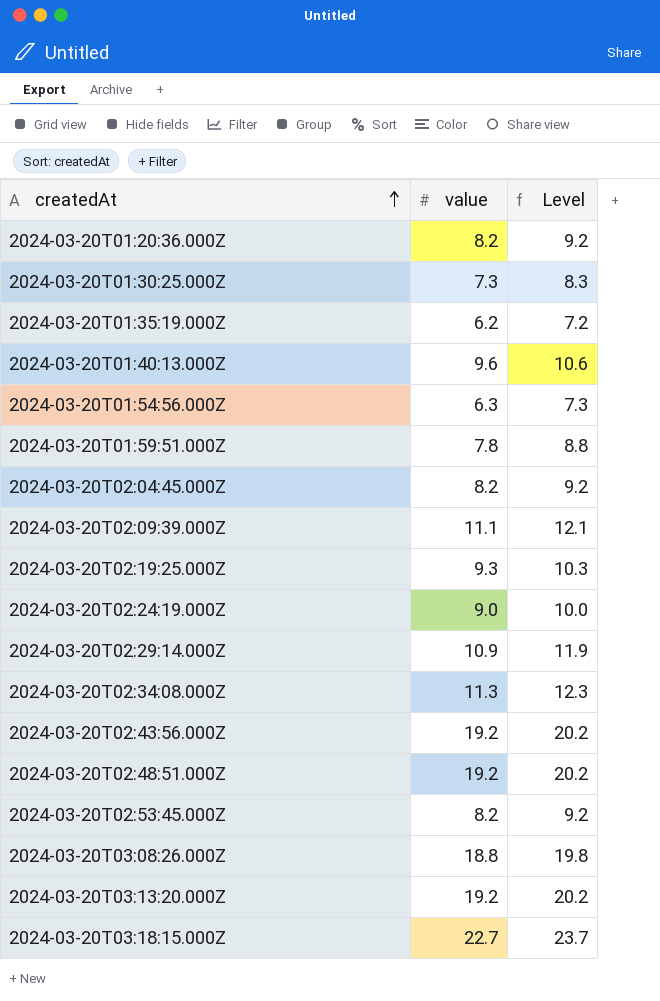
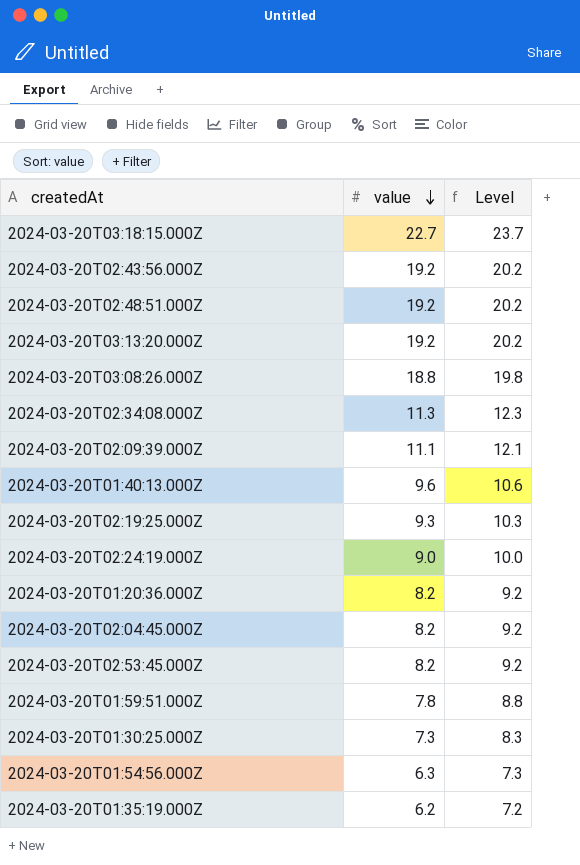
row order: createdAt ascending -> value descending
row 2024-03-20T02:29:14.000Z: 10.9 | 11.9 -> none

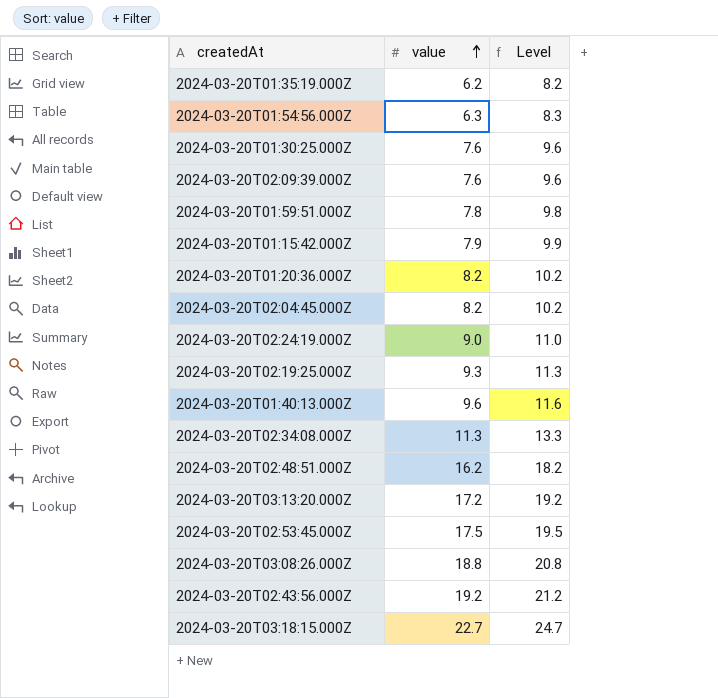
row order: value descending -> value ascending
column Level | formula: [value] + 1 -> [value] + 2
2024-03-20T01:30:25.000Z | value: 7.3 -> 7.6
2024-03-20T02:09:39.000Z | value: 11.1 -> 7.6
row 2024-03-20T01:15:42.000Z: none -> 7.9 | 9.9
2024-03-20T02:48:51.000Z | value: 19.2 -> 16.2
2024-03-20T03:13:20.000Z | value: 19.2 -> 17.2
2024-03-20T02:53:45.000Z | value: 8.2 -> 17.5

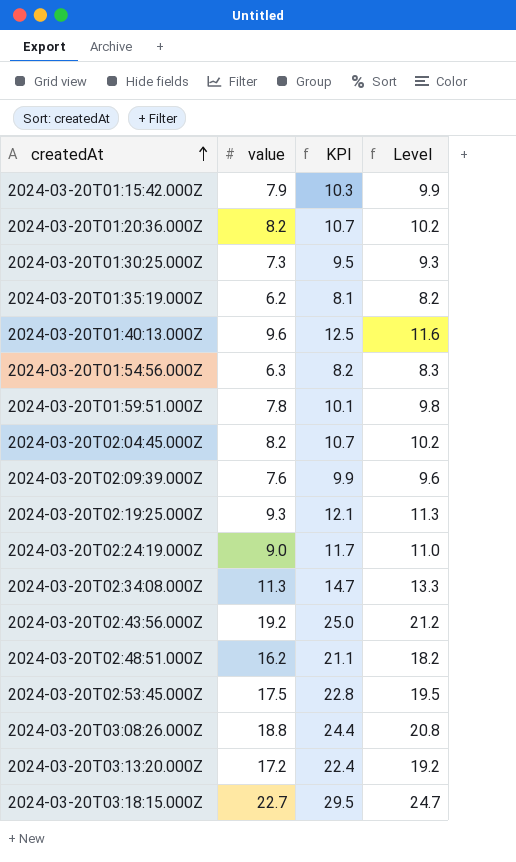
row order: value ascending -> createdAt ascending
column KPI | formula: none -> [value] * 1.3
2024-03-20T01:30:25.000Z | value: 7.6 -> 7.3
2024-03-20T01:30:25.000Z | Level: 9.6 -> 9.3

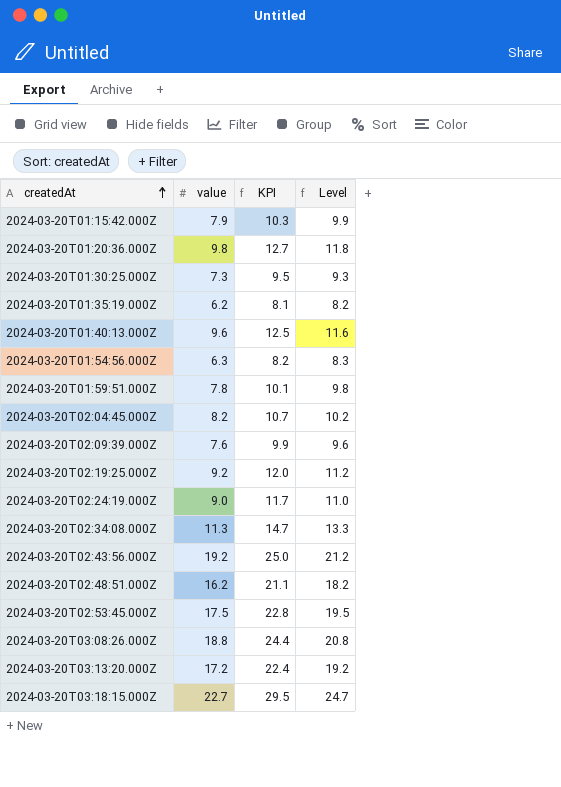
2024-03-20T01:20:36.000Z | value: 8.2 -> 9.8
2024-03-20T01:20:36.000Z | KPI: 10.7 -> 12.7
2024-03-20T01:20:36.000Z | Level: 10.2 -> 11.8
2024-03-20T02:19:25.000Z | value: 9.3 -> 9.2
2024-03-20T02:19:25.000Z | KPI: 12.1 -> 12.0
2024-03-20T02:19:25.000Z | Level: 11.3 -> 11.2

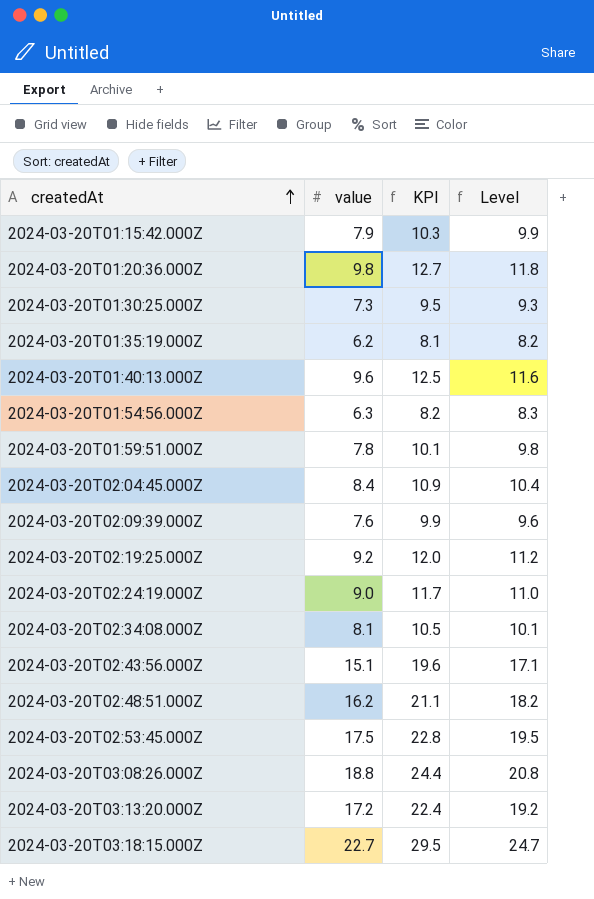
2024-03-20T02:04:45.000Z | value: 8.2 -> 8.4
2024-03-20T02:04:45.000Z | KPI: 10.7 -> 10.9
2024-03-20T02:04:45.000Z | Level: 10.2 -> 10.4
2024-03-20T02:34:08.000Z | value: 11.3 -> 8.1
2024-03-20T02:34:08.000Z | KPI: 14.7 -> 10.5
2024-03-20T02:34:08.000Z | Level: 13.3 -> 10.1
2024-03-20T02:43:56.000Z | value: 19.2 -> 15.1
2024-03-20T02:43:56.000Z | KPI: 25.0 -> 19.6
2024-03-20T02:43:56.000Z | Level: 21.2 -> 17.1

